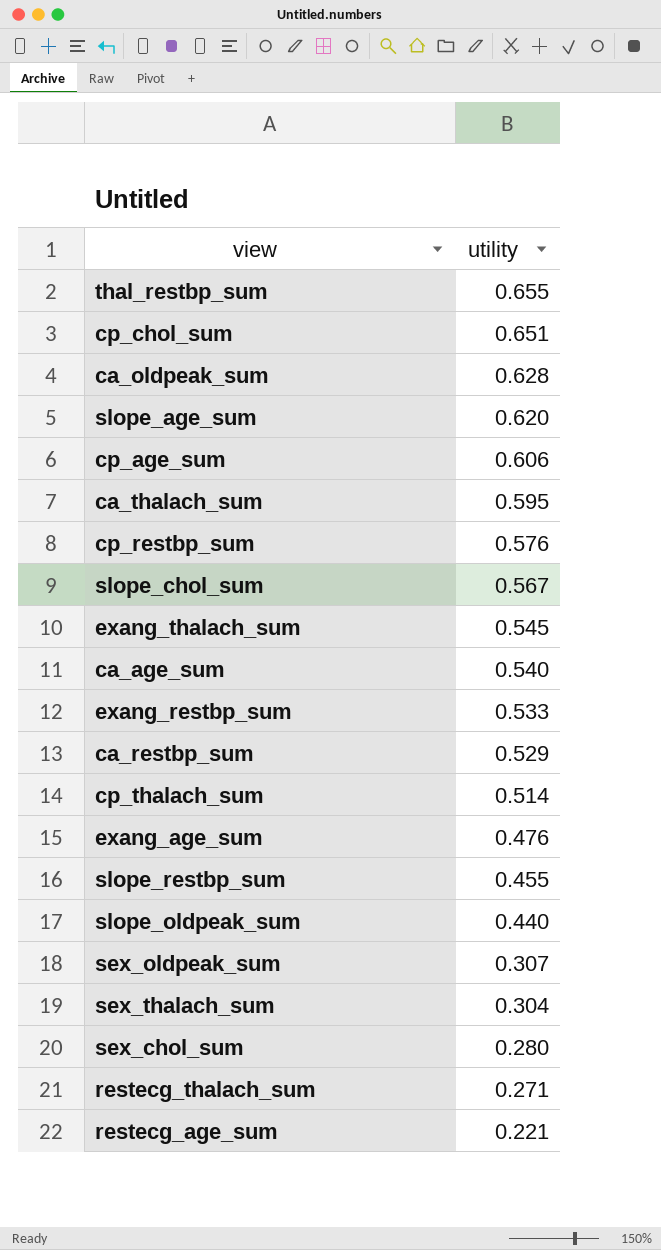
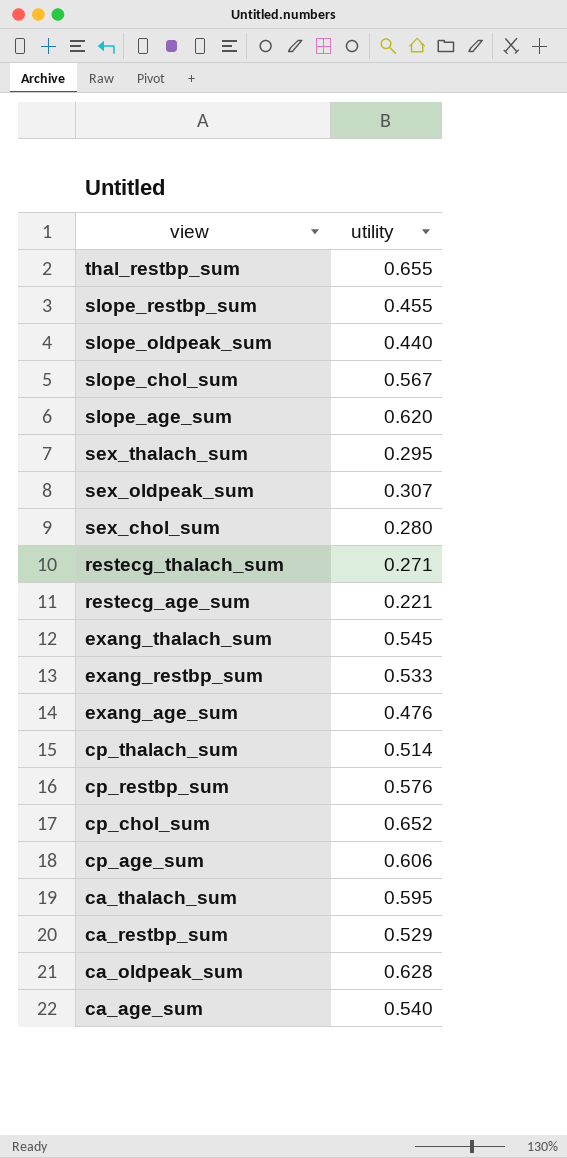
row order: utility descending -> view descending
sex_thalach_sum | utility: 0.304 -> 0.295
cp_chol_sum | utility: 0.651 -> 0.652

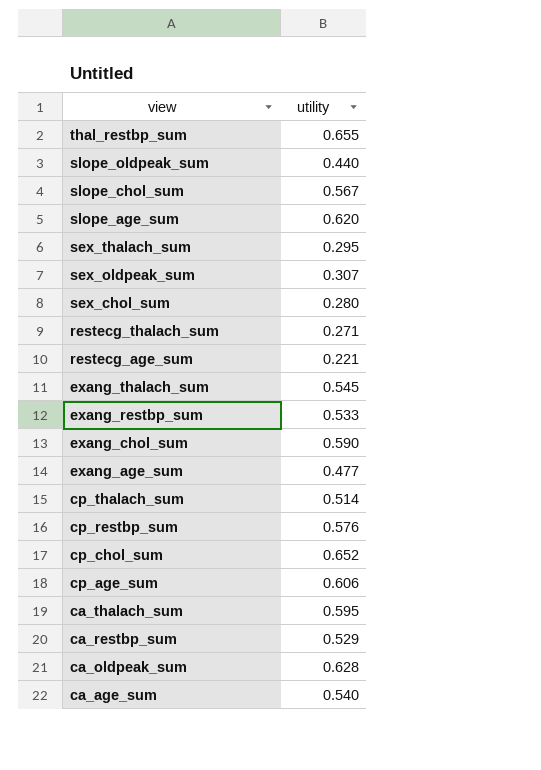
row slope_restbp_sum: 0.455 -> none
row exang_chol_sum: none -> 0.590
exang_age_sum | utility: 0.476 -> 0.477

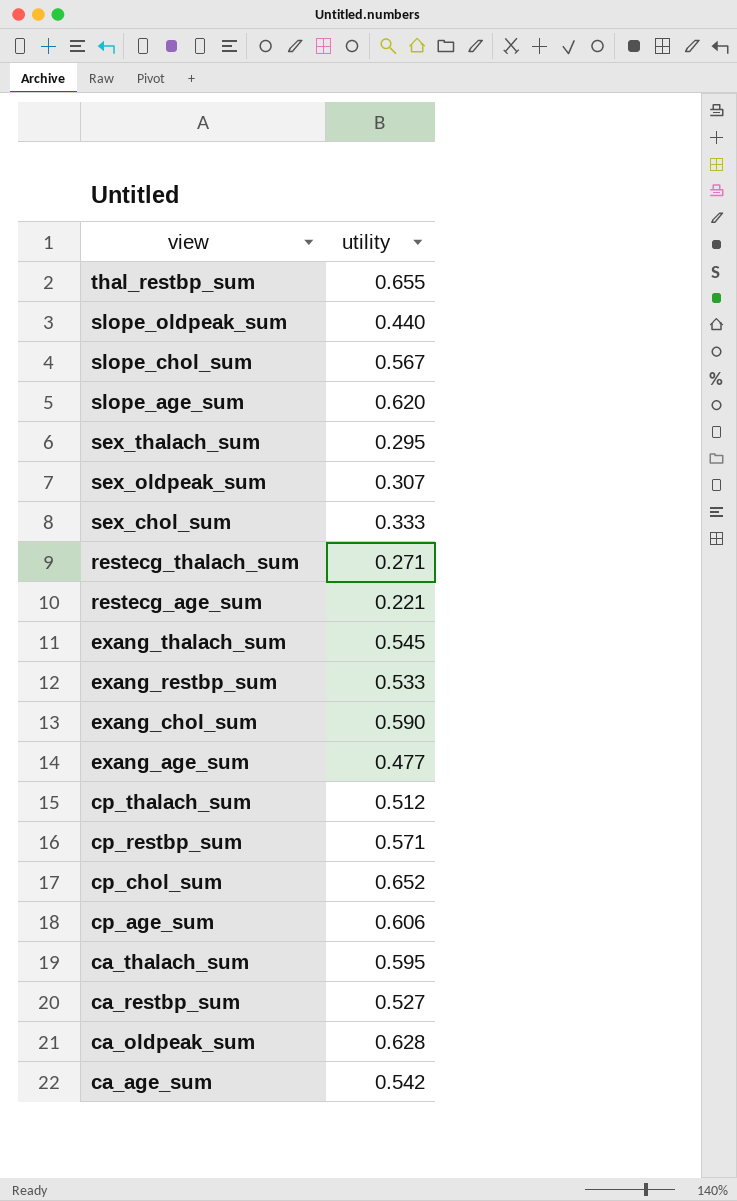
sex_chol_sum | utility: 0.280 -> 0.333
cp_thalach_sum | utility: 0.514 -> 0.512
cp_restbp_sum | utility: 0.576 -> 0.571
ca_restbp_sum | utility: 0.529 -> 0.527
ca_age_sum | utility: 0.540 -> 0.542

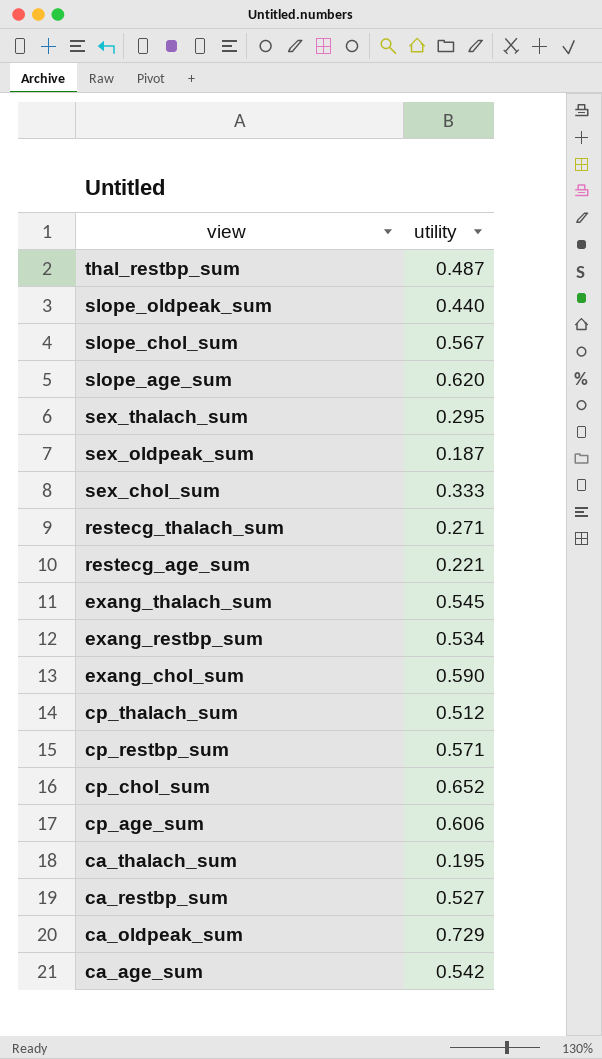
row exang_age_sum: 0.477 -> none
thal_restbp_sum | utility: 0.655 -> 0.487
sex_oldpeak_sum | utility: 0.307 -> 0.187
exang_restbp_sum | utility: 0.533 -> 0.534
ca_thalach_sum | utility: 0.595 -> 0.195
ca_oldpeak_sum | utility: 0.628 -> 0.729

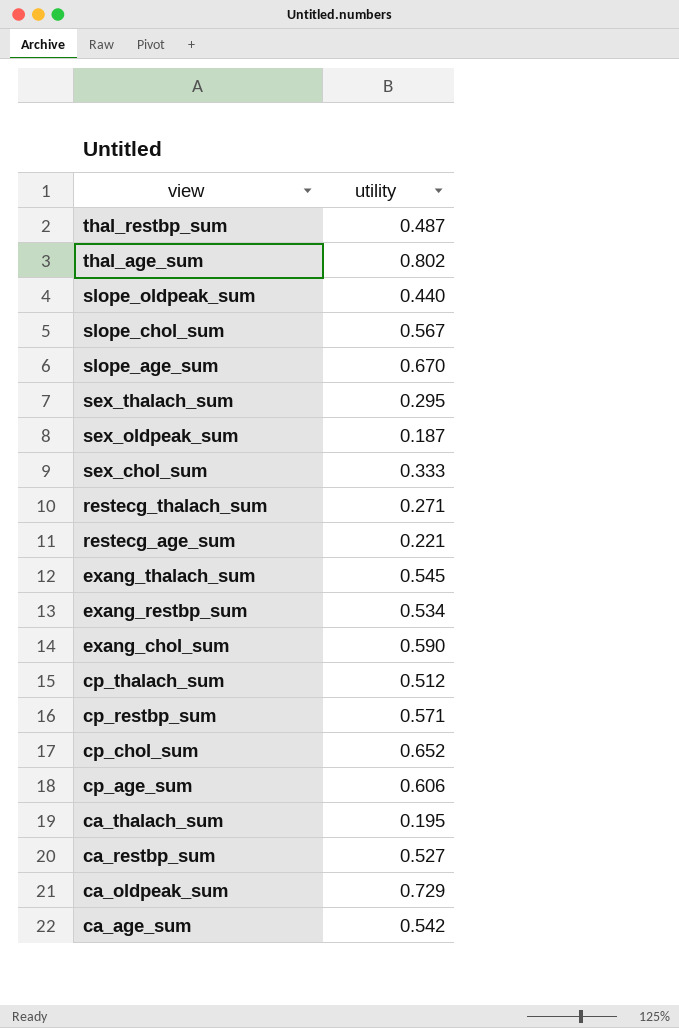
row thal_age_sum: none -> 0.802
slope_age_sum | utility: 0.620 -> 0.670

